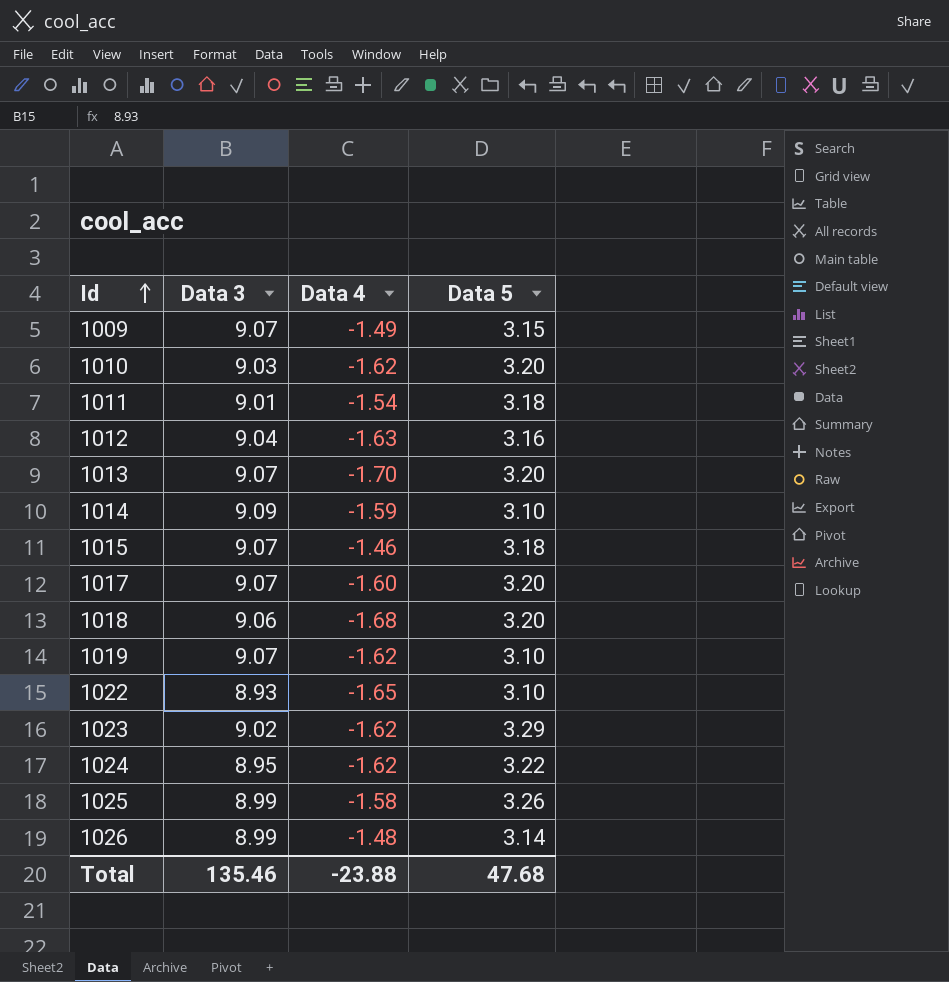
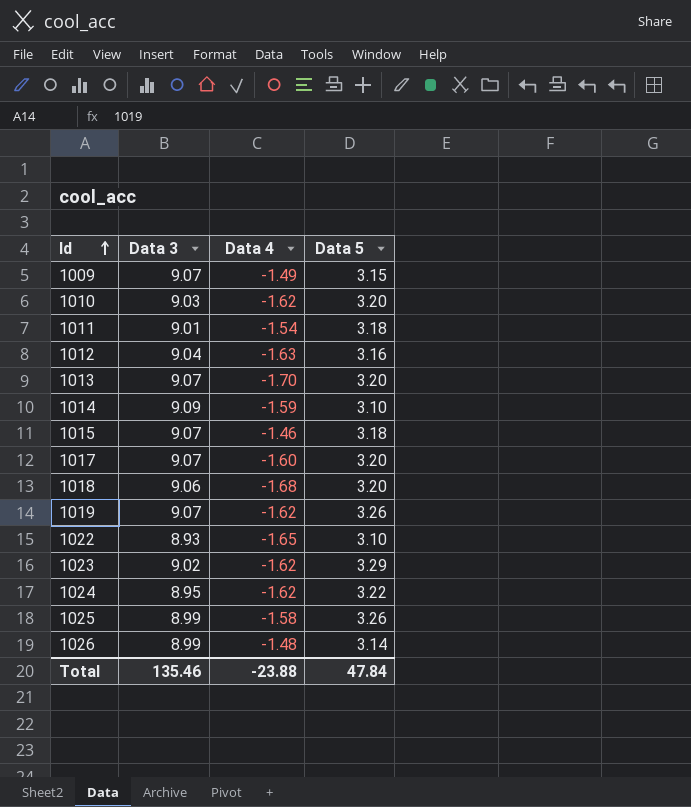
1019 | Data 5: 3.10 -> 3.26
Total | Data 5: 47.68 -> 47.84

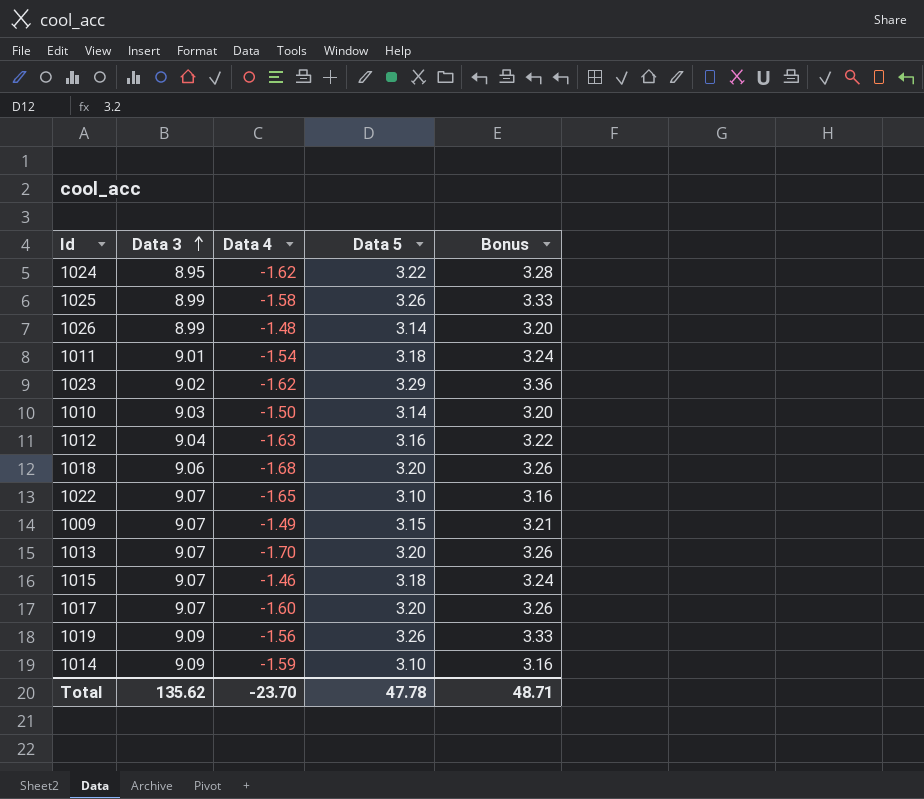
row order: Id ascending -> Data 3 ascending
column Bonus | formula: none -> [Data 5] * 1.02
1010 | Data 4: -1.62 -> -1.50
1010 | Data 5: 3.20 -> 3.14
1022 | Data 3: 8.93 -> 9.07
1019 | Data 3: 9.07 -> 9.09
1019 | Data 4: -1.62 -> -1.56
Total | Data 3: 135.46 -> 135.62
Total | Data 4: -23.88 -> -23.70
Total | Data 5: 47.84 -> 47.78

